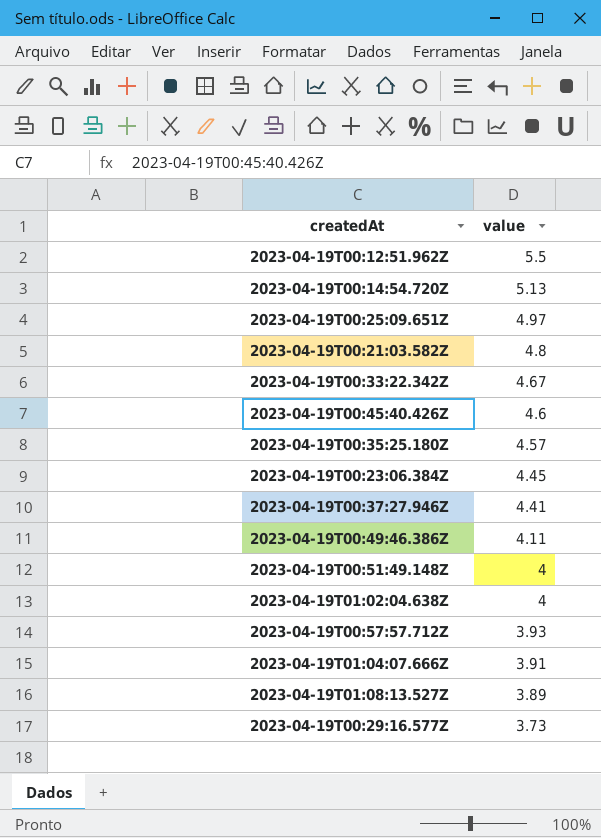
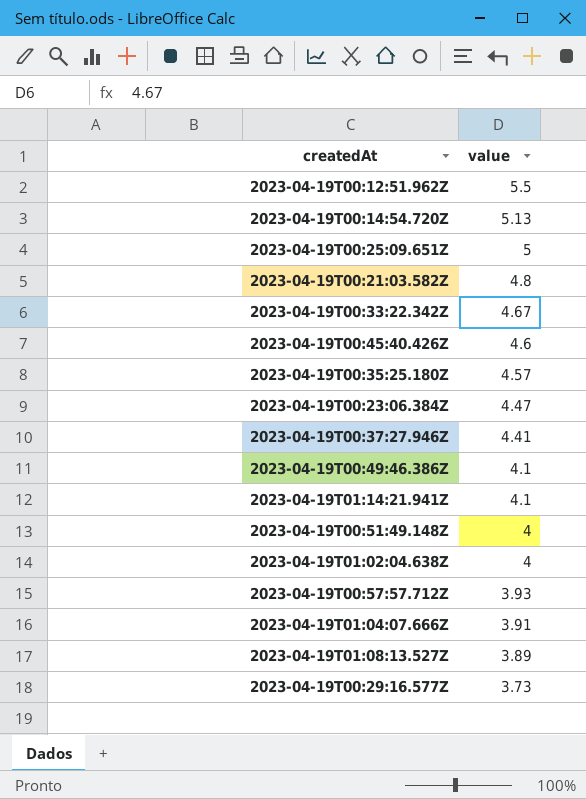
2023-04-19T00:25:09.651Z | value: 4.97 -> 5
2023-04-19T00:23:06.384Z | value: 4.45 -> 4.47
2023-04-19T00:49:46.386Z | value: 4.11 -> 4.1
row 2023-04-19T01:14:21.941Z: none -> 4.1

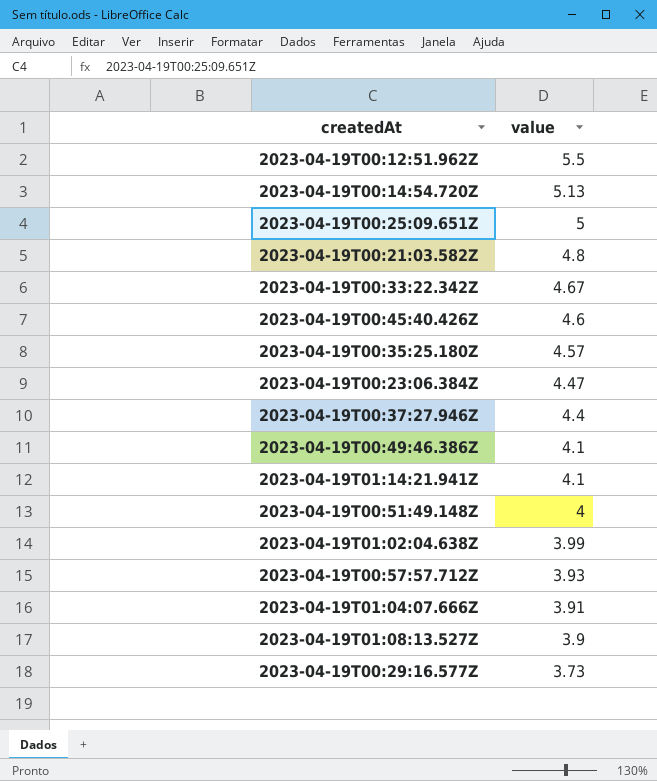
2023-04-19T00:37:27.946Z | value: 4.41 -> 4.4
2023-04-19T01:02:04.638Z | value: 4 -> 3.99
2023-04-19T01:08:13.527Z | value: 3.89 -> 3.9

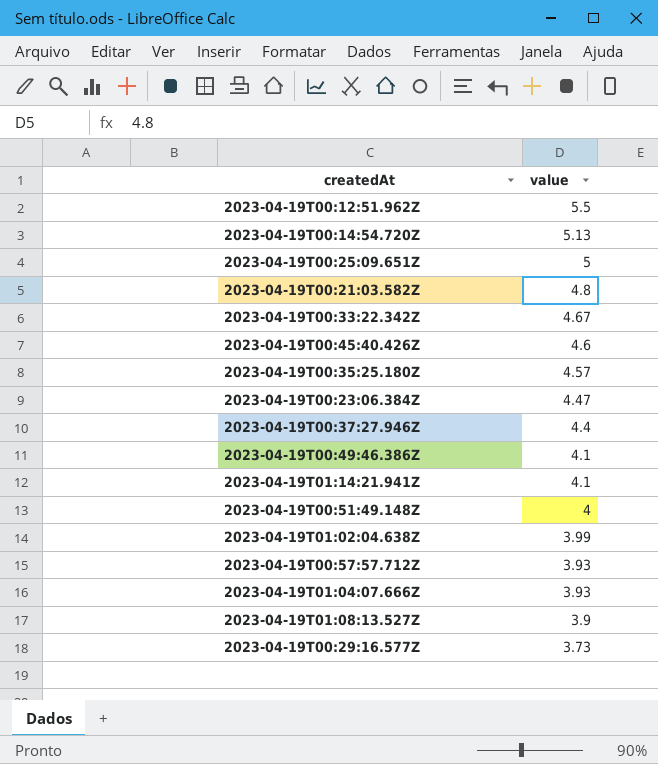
2023-04-19T01:04:07.666Z | value: 3.91 -> 3.93

